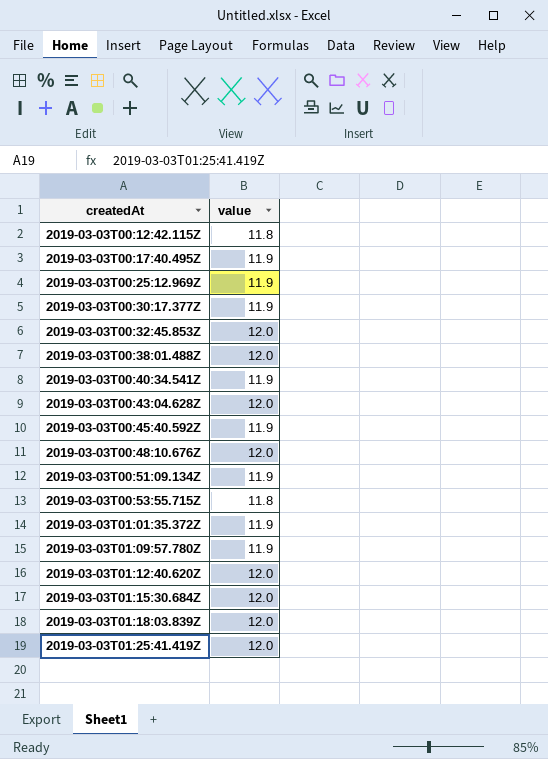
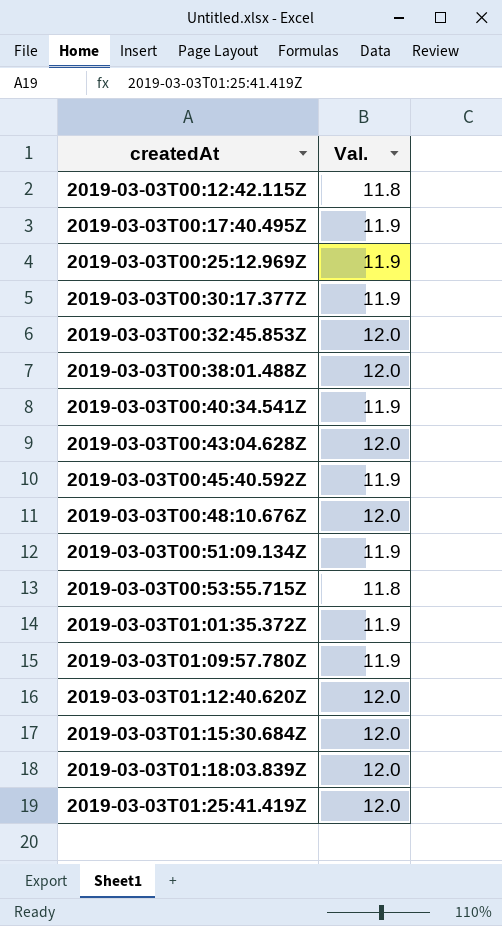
column name: value -> Val.

